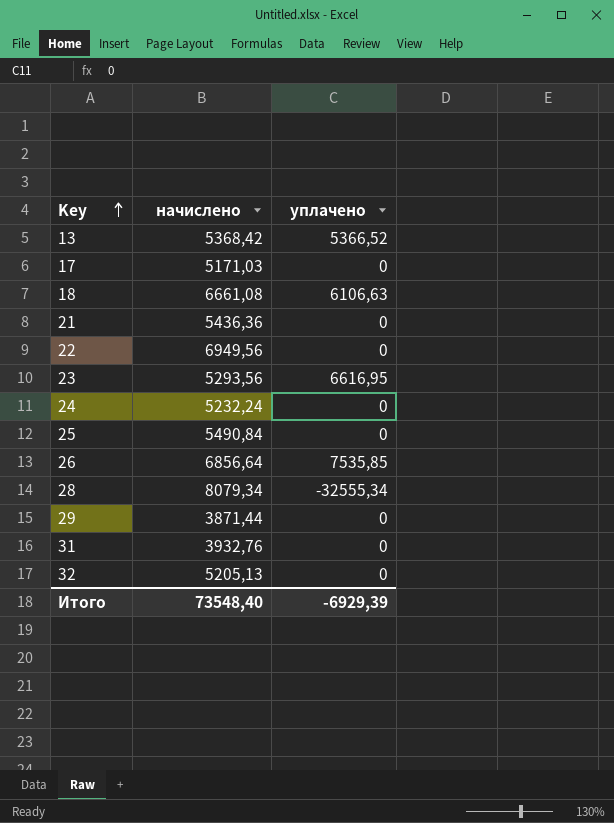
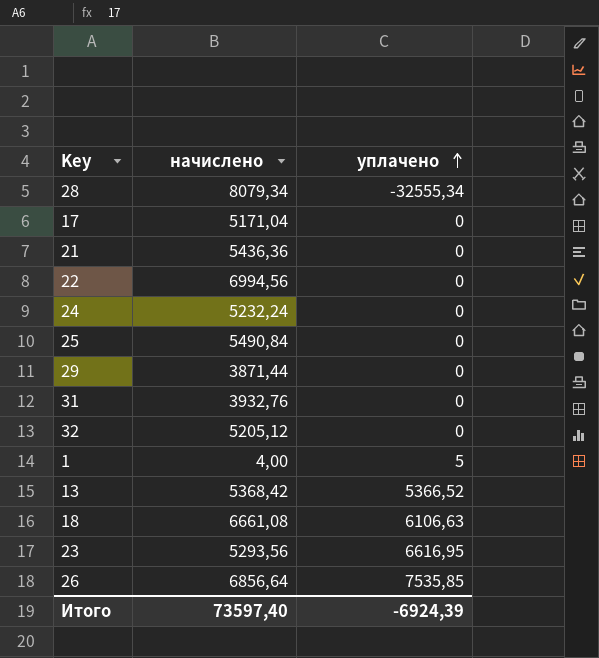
row order: Key ascending -> уплачено ascending
17 | начислено: 5171,03 -> 5171,04
22 | начислено: 6949,56 -> 6994,56
32 | начислено: 5205,13 -> 5205,12
row 1: none -> 4,00 | 5
Итого | начислено: 73548,40 -> 73597,40
Итого | уплачено: -6929,39 -> -6924,39

